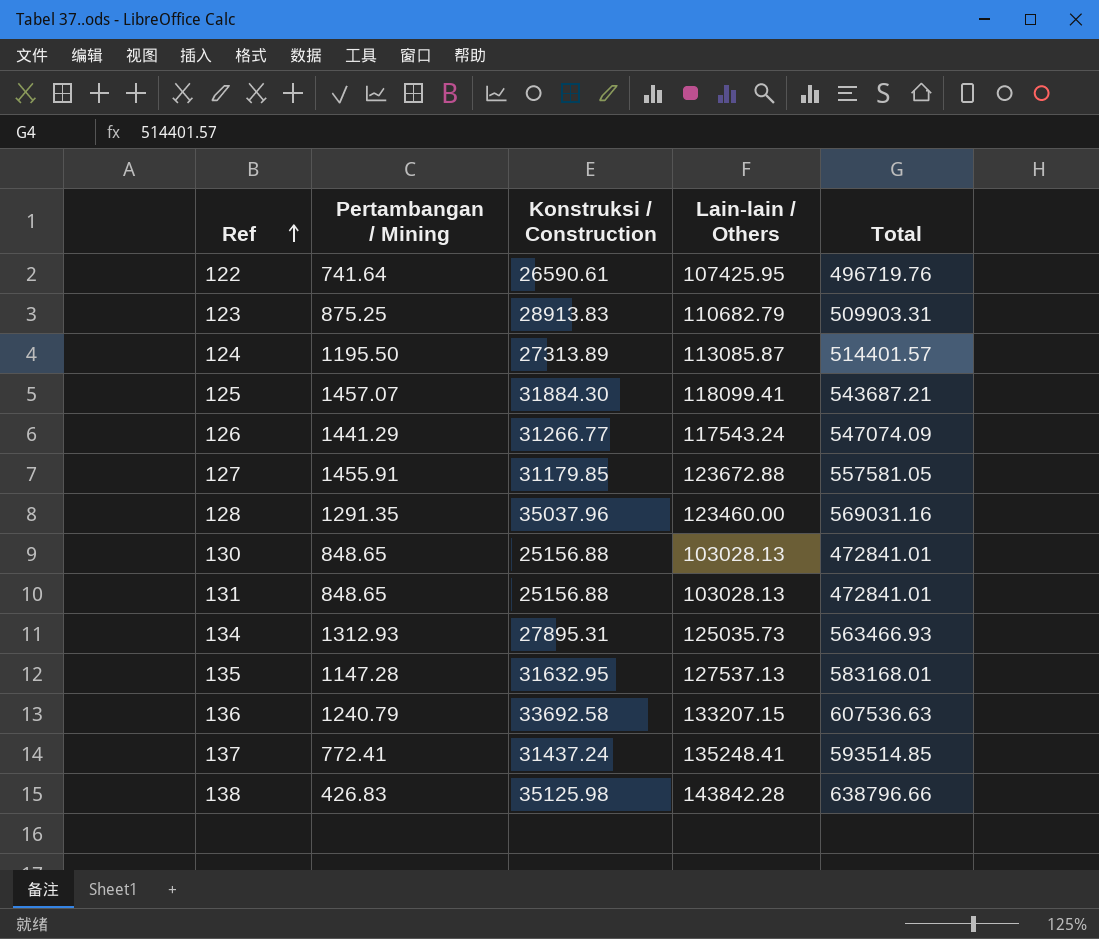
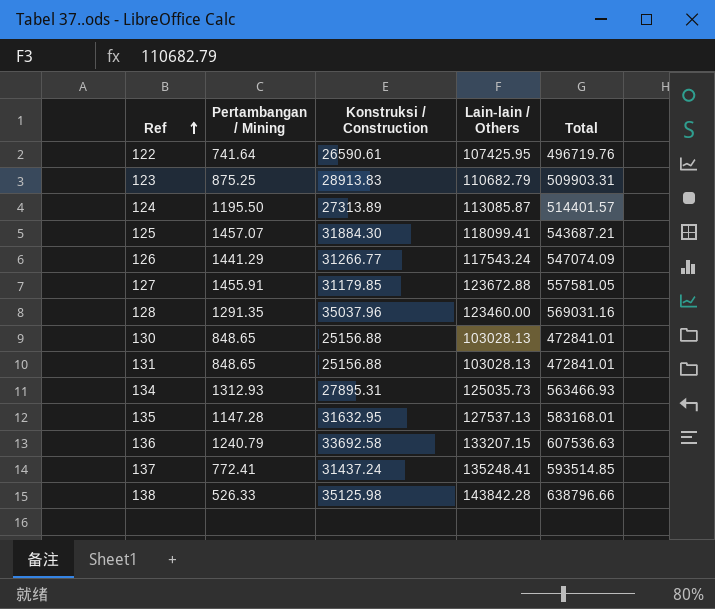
138 | Pertambangan / Mining: 426.83 -> 526.33

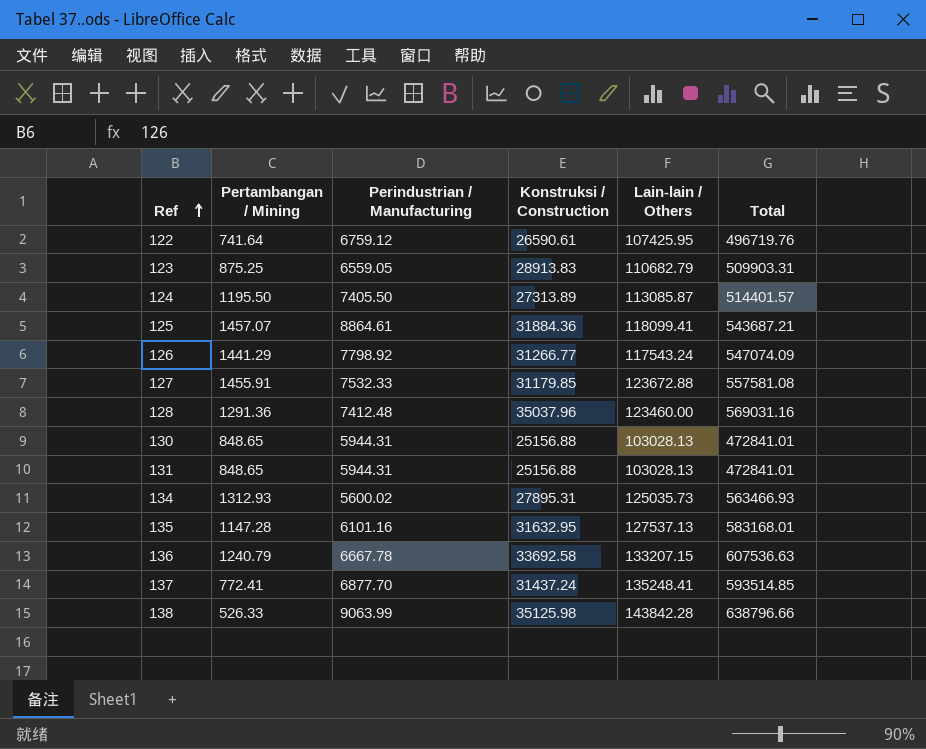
column Perindustrian / Manufacturing | position: none -> 3
125 | Konstruksi / Construction: 31884.30 -> 31884.36
127 | Total: 557581.05 -> 557581.08
128 | Pertambangan / Mining: 1291.35 -> 1291.36

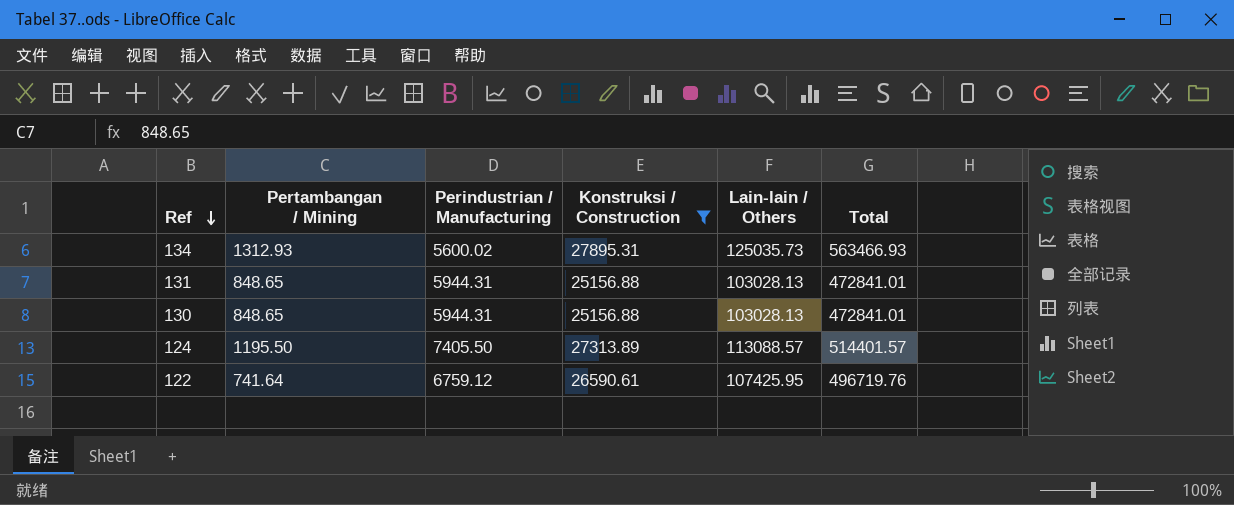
filter: none -> Konstruksi / Construction <= 27895.31
row order: Ref ascending -> Ref descending
124 | Lain-lain / Others: 113085.87 -> 113088.57

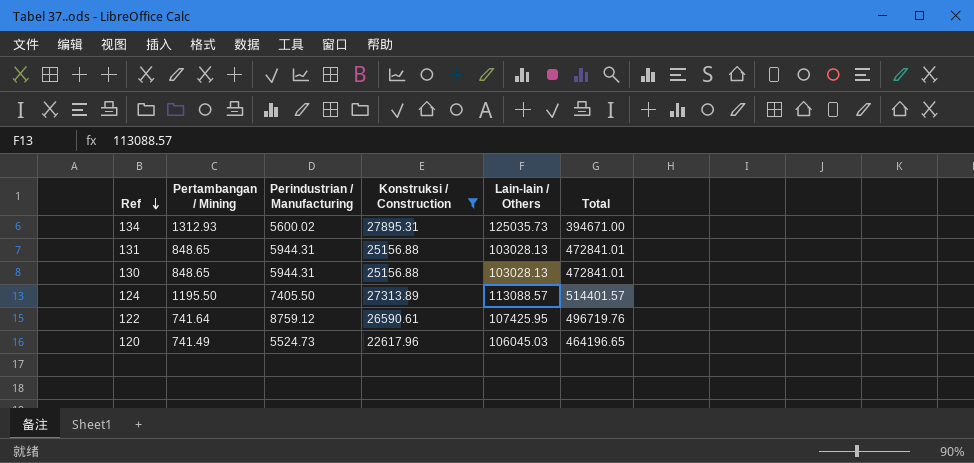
134 | Total: 563466.93 -> 394671.00
122 | Perindustrian / Manufacturing: 6759.12 -> 8759.12
row 120: none -> 741.49 | 5524.73 | 22617.96 | 106045.03 | 464196.65

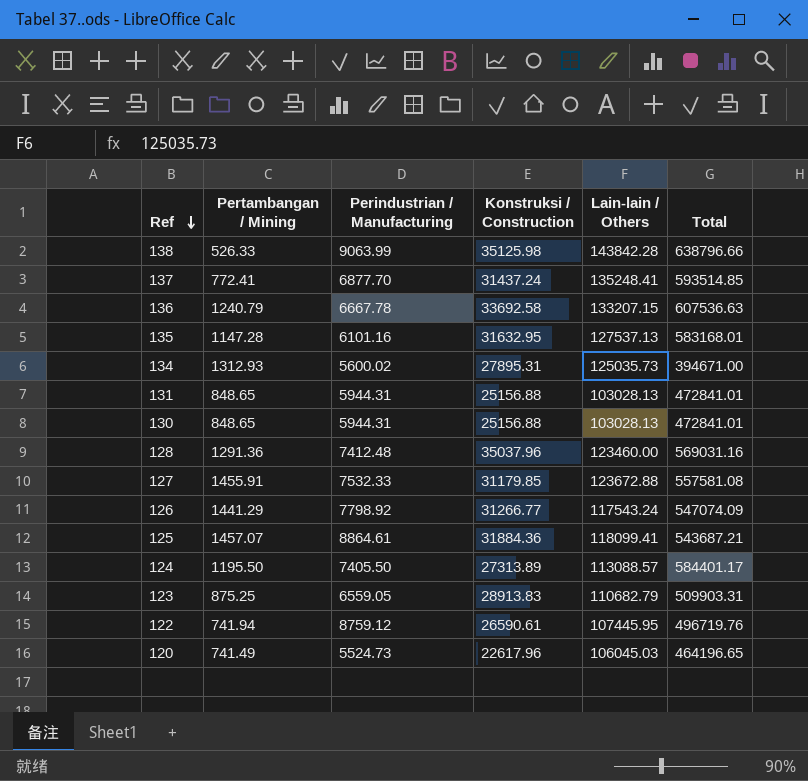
filter: Konstruksi / Construction <= 27895.31 -> none
124 | Total: 514401.57 -> 584401.17
122 | Pertambangan / Mining: 741.64 -> 741.94
122 | Lain-lain / Others: 107425.95 -> 107445.95

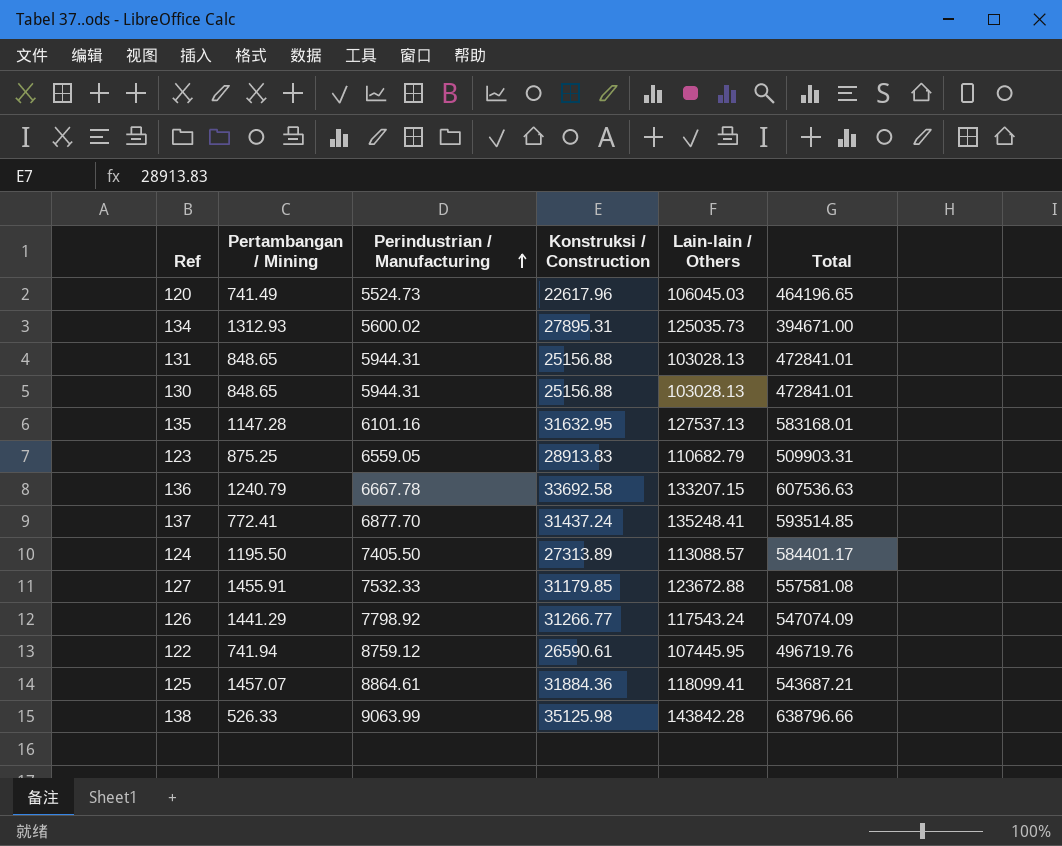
row order: Ref descending -> Perindustrian / Manufacturing ascending
row 128: 1291.36 | 7412.48 | 35037.96 | 123460.00 | 569031.16 -> none

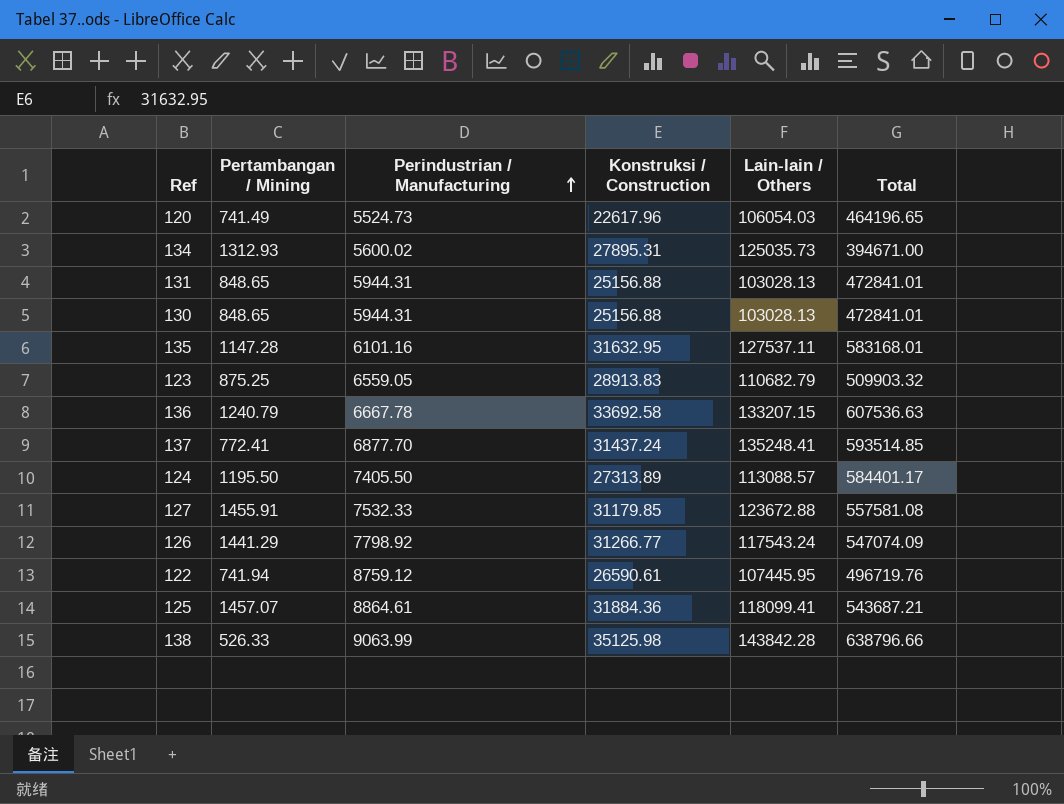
120 | Lain-lain / Others: 106045.03 -> 106054.03
135 | Lain-lain / Others: 127537.13 -> 127537.11
123 | Total: 509903.31 -> 509903.32

